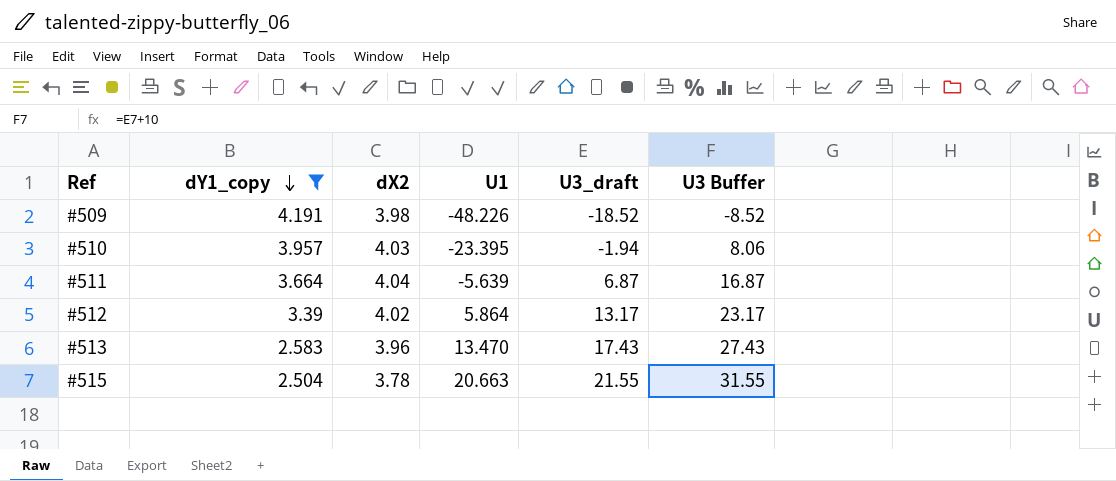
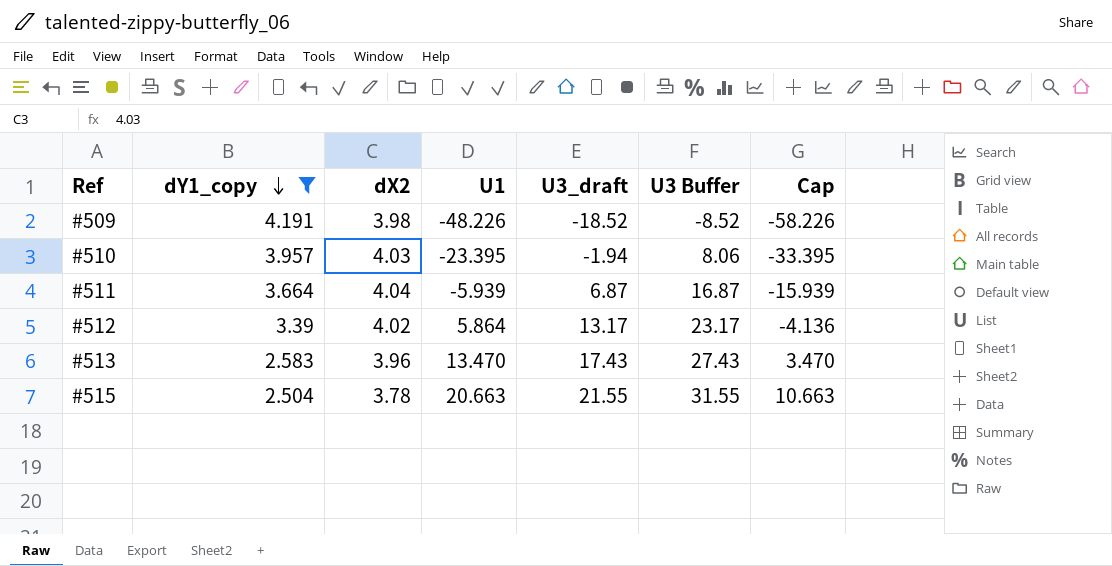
column Cap | formula: none -> [U1] - 10
#511 | U1: -5.639 -> -5.939

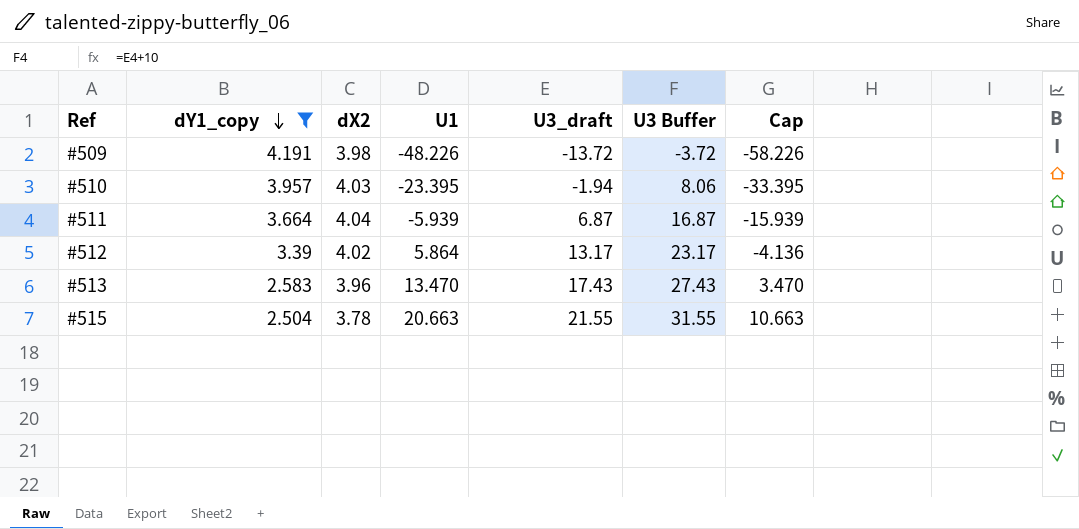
#509 | U3_draft: -18.52 -> -13.72
#509 | U3 Buffer: -8.52 -> -3.72

